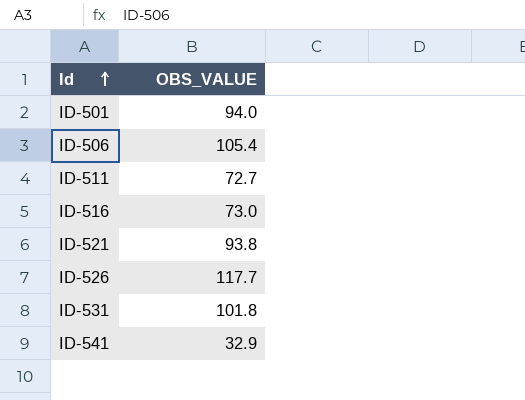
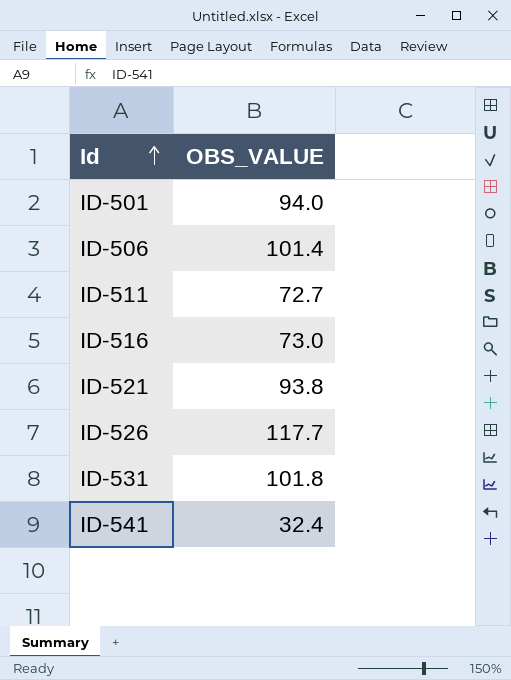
ID-506 | OBS_VALUE: 105.4 -> 101.4
ID-541 | OBS_VALUE: 32.9 -> 32.4

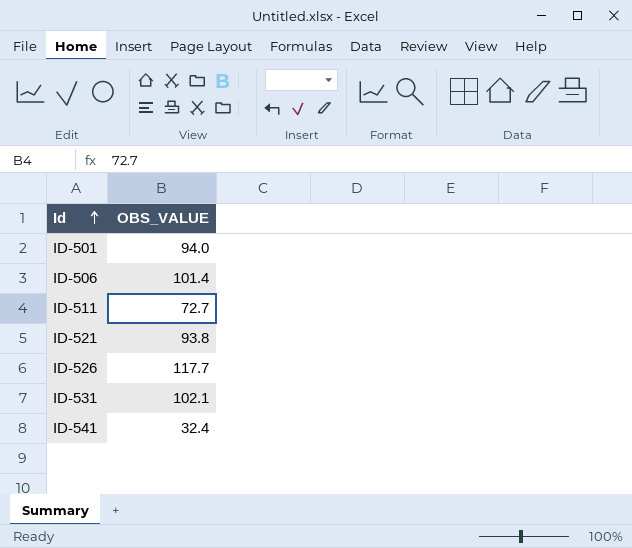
row ID-516: 73.0 -> none
ID-531 | OBS_VALUE: 101.8 -> 102.1

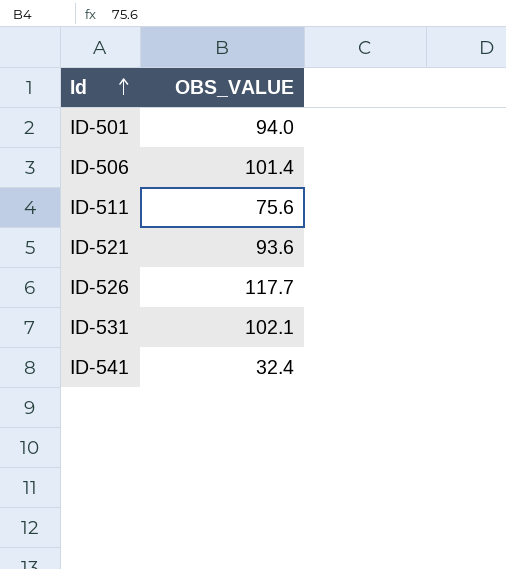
ID-511 | OBS_VALUE: 72.7 -> 75.6
ID-521 | OBS_VALUE: 93.8 -> 93.6

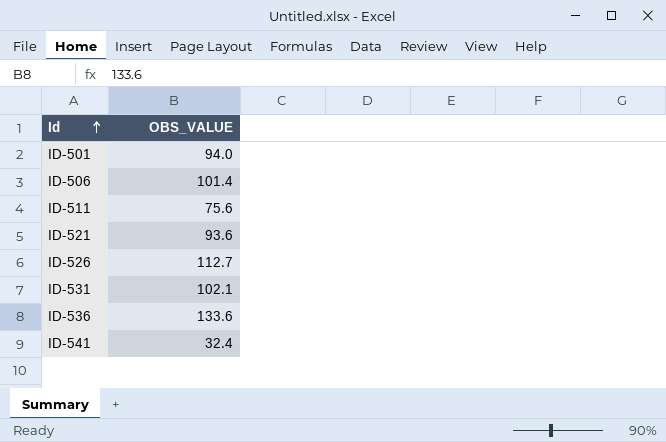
ID-526 | OBS_VALUE: 117.7 -> 112.7
row ID-536: none -> 133.6

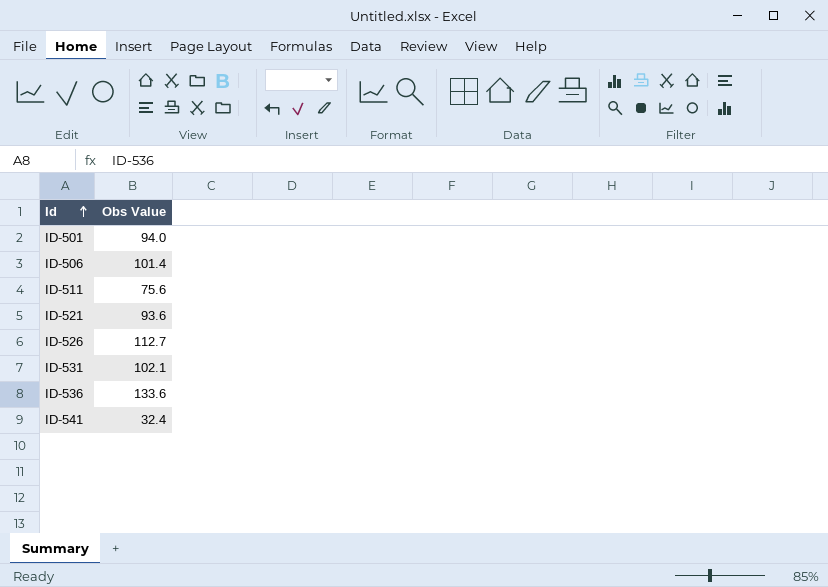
column name: OBS_VALUE -> Obs Value

